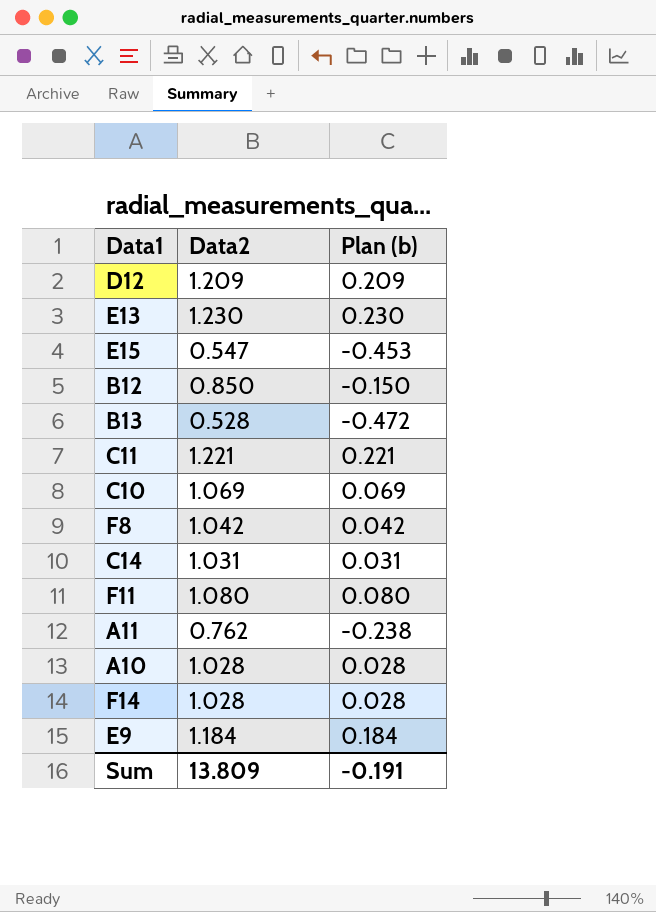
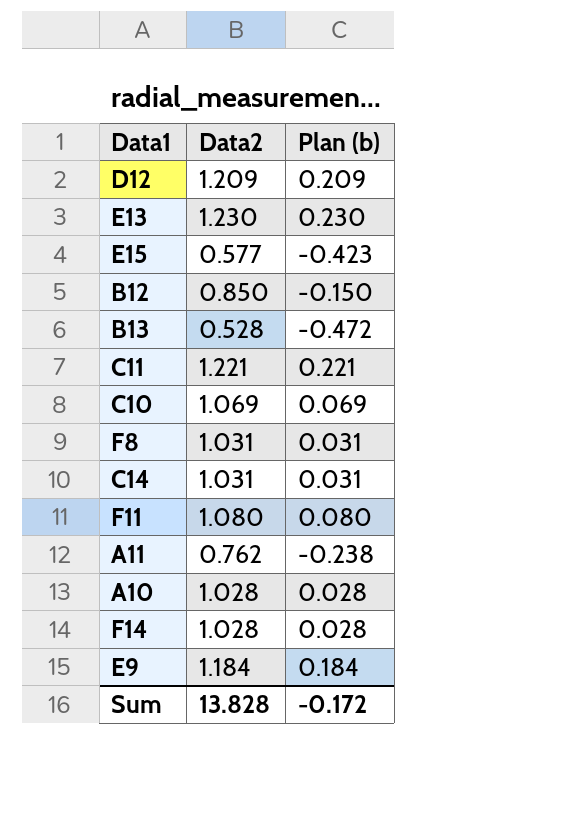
E15 | Data2: 0.547 -> 0.577
E15 | Plan (b): -0.453 -> -0.423
F8 | Data2: 1.042 -> 1.031
F8 | Plan (b): 0.042 -> 0.031
Sum | Data2: 13.809 -> 13.828
Sum | Plan (b): -0.191 -> -0.172

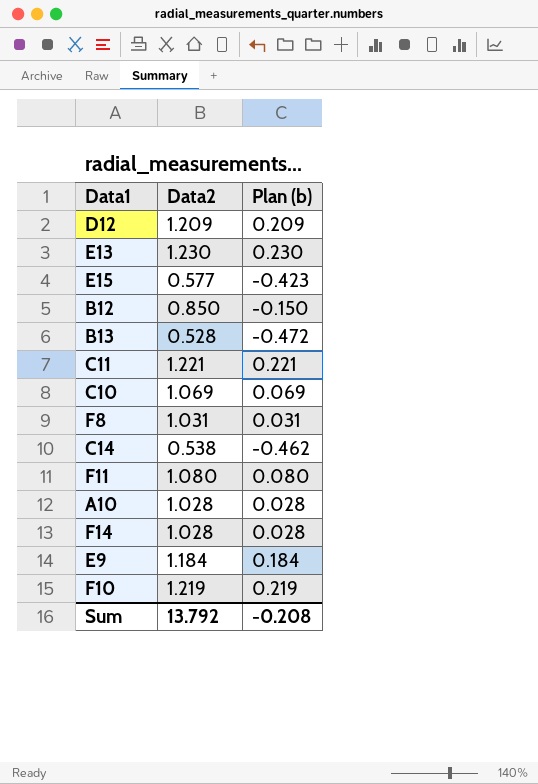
row A11: 0.762 | -0.238 -> none
C14 | Data2: 1.031 -> 0.538
C14 | Plan (b): 0.031 -> -0.462
row F10: none -> 1.219 | 0.219
Sum | Data2: 13.828 -> 13.792
Sum | Plan (b): -0.172 -> -0.208

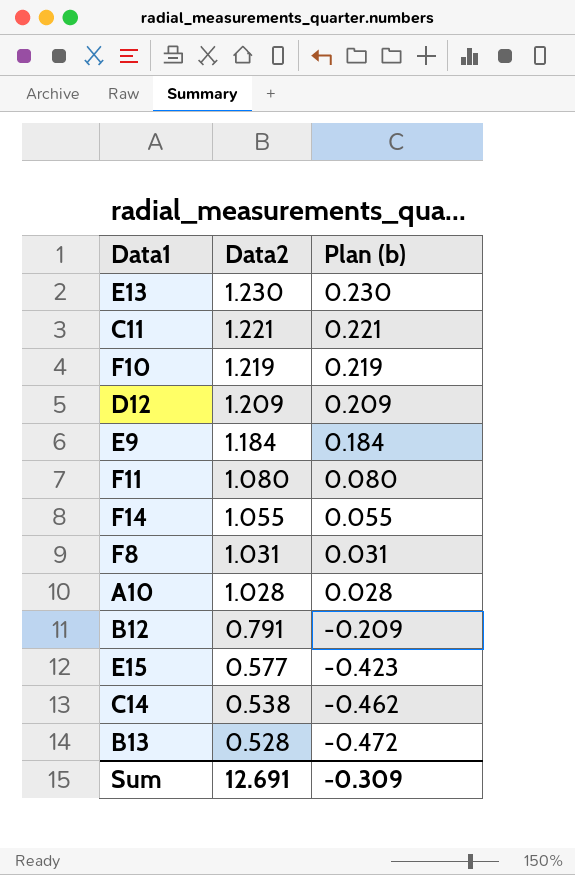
row order: none -> Data2 descending
row C10: 1.069 | 0.069 -> none
F14 | Data2: 1.028 -> 1.055
F14 | Plan (b): 0.028 -> 0.055
B12 | Data2: 0.850 -> 0.791
B12 | Plan (b): -0.150 -> -0.209
Sum | Data2: 13.792 -> 12.691
Sum | Plan (b): -0.208 -> -0.309

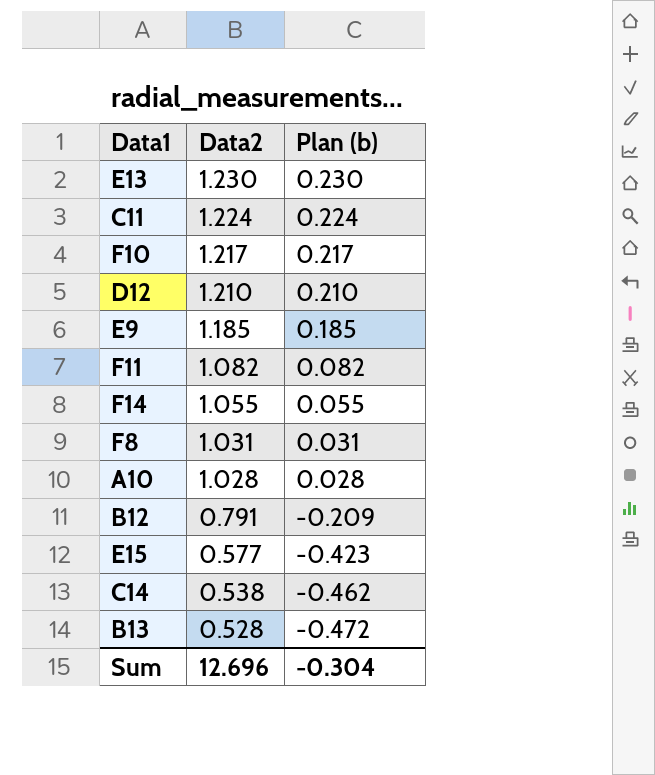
C11 | Data2: 1.221 -> 1.224
C11 | Plan (b): 0.221 -> 0.224
F10 | Data2: 1.219 -> 1.217
F10 | Plan (b): 0.219 -> 0.217
D12 | Data2: 1.209 -> 1.210
D12 | Plan (b): 0.209 -> 0.210
E9 | Data2: 1.184 -> 1.185
E9 | Plan (b): 0.184 -> 0.185
F11 | Data2: 1.080 -> 1.082
F11 | Plan (b): 0.080 -> 0.082
Sum | Data2: 12.691 -> 12.696
Sum | Plan (b): -0.309 -> -0.304

